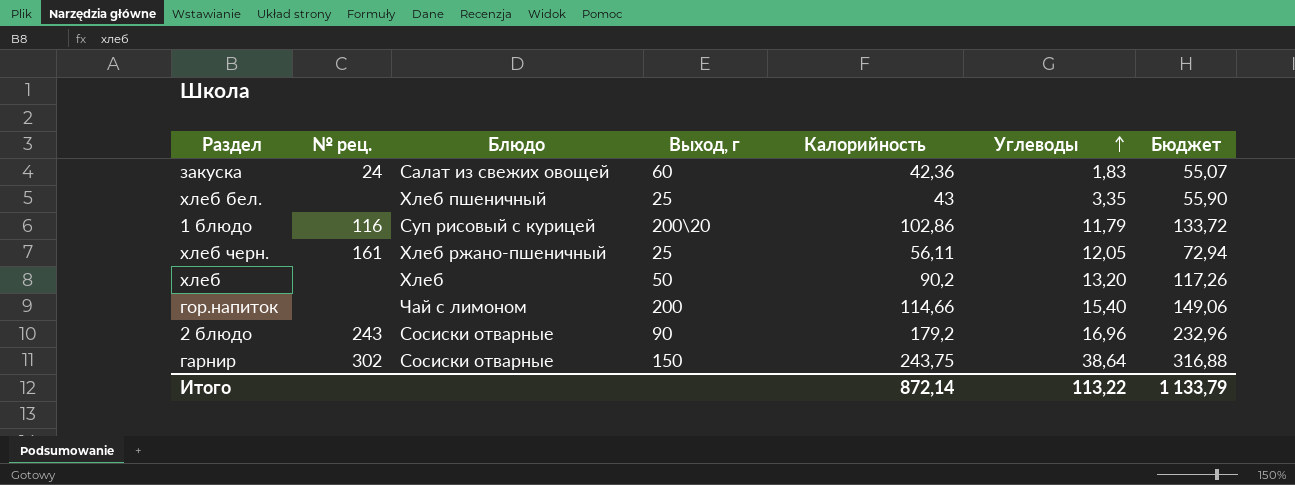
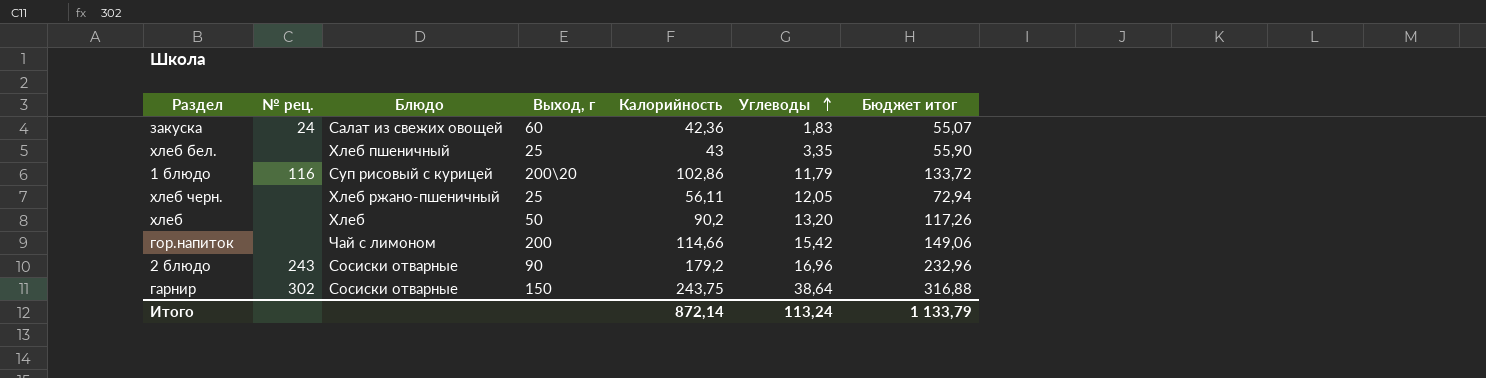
column name: Бюджет -> Бюджет итог
хлеб черн. | № рец.: 161 -> none
гор.напиток | Углеводы: 15,40 -> 15,42
Итого | Углеводы: 113,22 -> 113,24

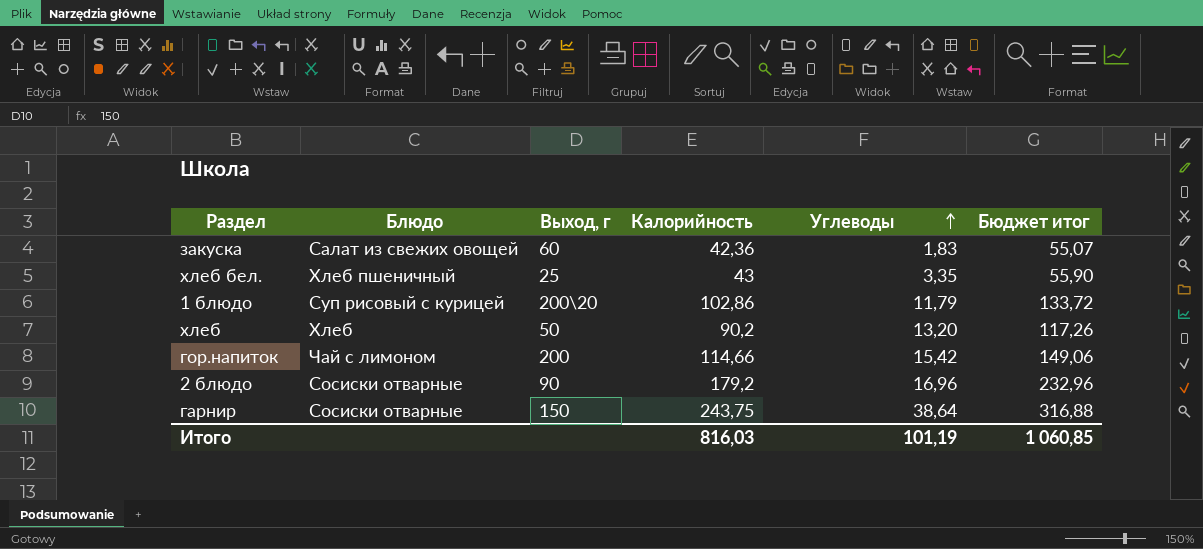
column № рец. | position: 2 -> none
row хлеб черн.: none | Хлеб ржано-пшеничный | 25 | 56,11 | 12,05 | 72,94 -> none
Итого | Калорийность: 872,14 -> 816,03
Итого | Углеводы: 113,24 -> 101,19
Итого | Бюджет итог: 1 133,79 -> 1 060,85

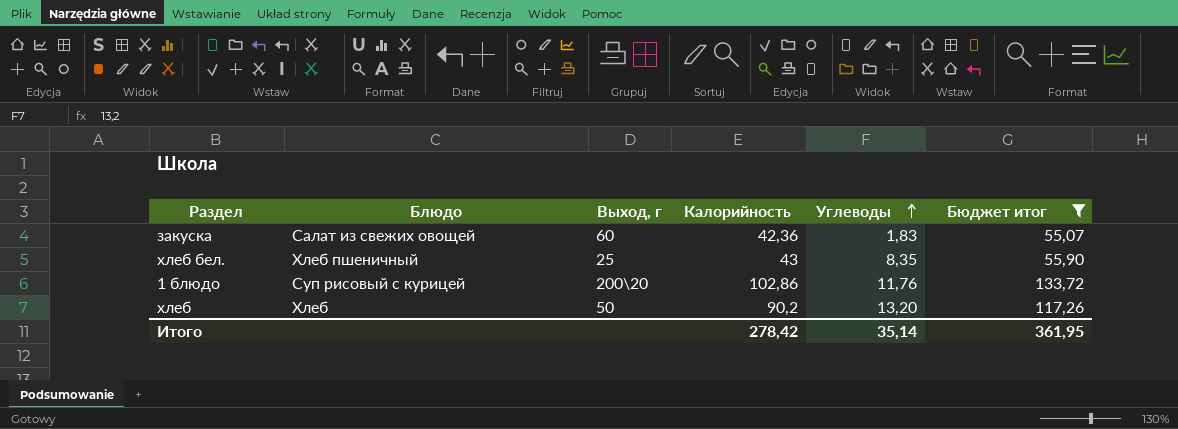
filter: none -> Бюджет итог <= 133,72
хлеб бел. | Углеводы: 3,35 -> 8,35
1 блюдо | Углеводы: 11,79 -> 11,76
Итого | Калорийность: 816,03 -> 278,42
Итого | Углеводы: 101,19 -> 35,14
Итого | Бюджет итог: 1 060,85 -> 361,95

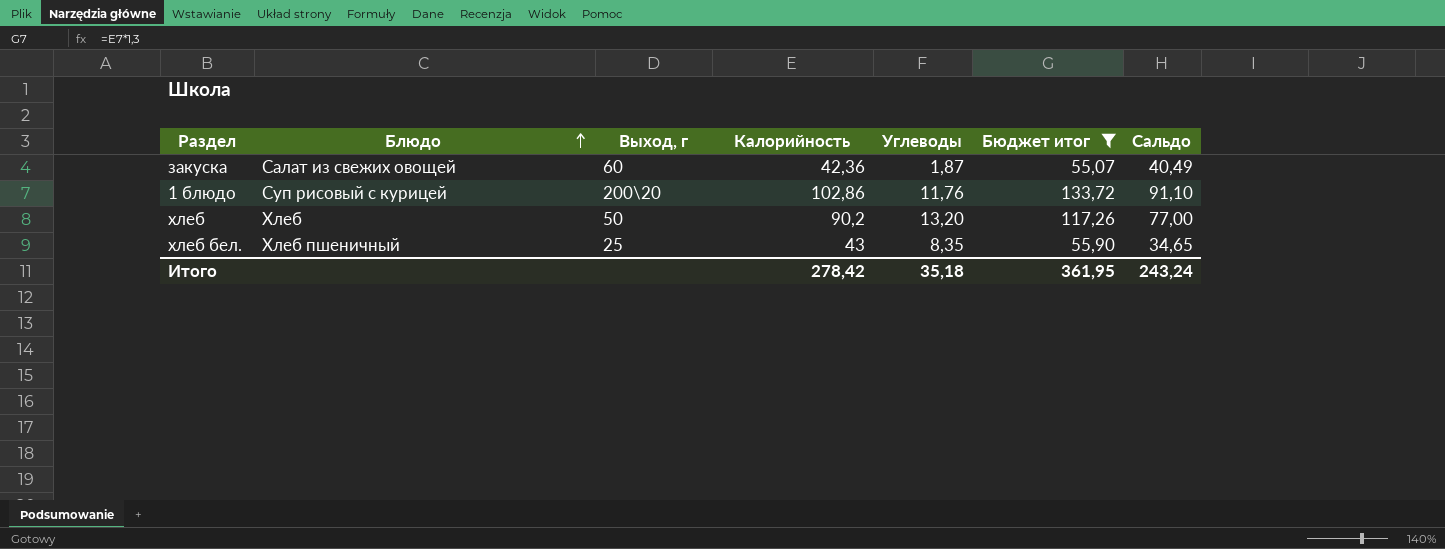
row order: Углеводы ascending -> Блюдо ascending
column Сальдо | formula: none -> [Калорийность] - [Углеводы]
закуска | Углеводы: 1,83 -> 1,87
Итого | Углеводы: 35,14 -> 35,18

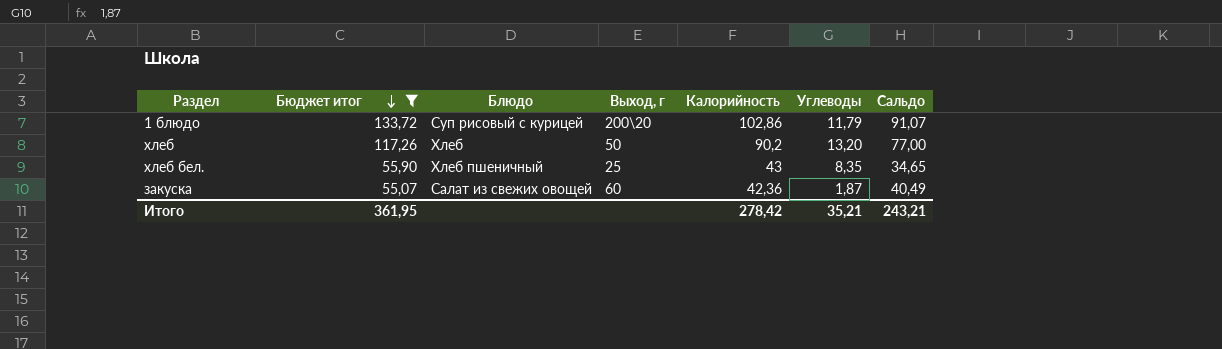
row order: Блюдо ascending -> Бюджет итог descending
column Бюджет итог | position: 6 -> 2
1 блюдо | Углеводы: 11,76 -> 11,79
1 блюдо | Сальдо: 91,10 -> 91,07
Итого | Углеводы: 35,18 -> 35,21
Итого | Сальдо: 243,24 -> 243,21

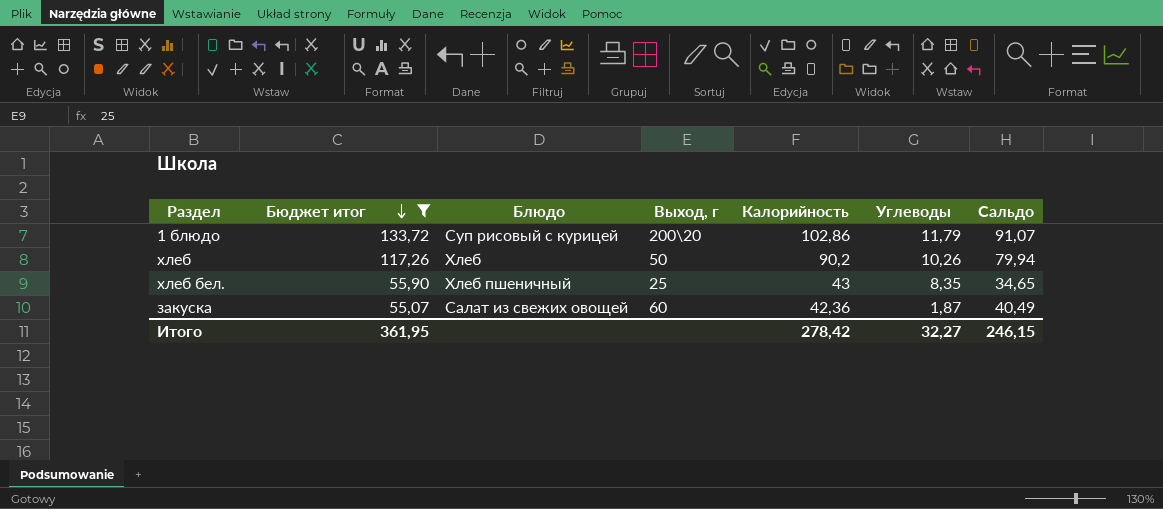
хлеб | Углеводы: 13,20 -> 10,26
хлеб | Сальдо: 77,00 -> 79,94
Итого | Углеводы: 35,21 -> 32,27
Итого | Сальдо: 243,21 -> 246,15

